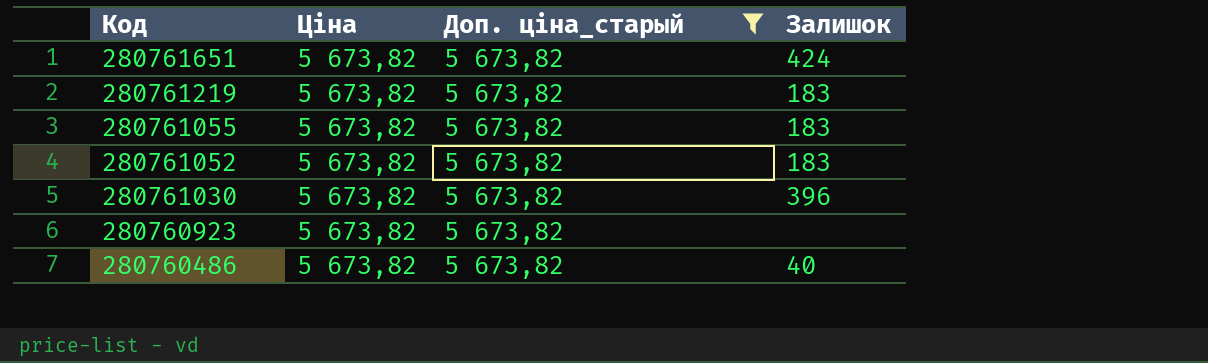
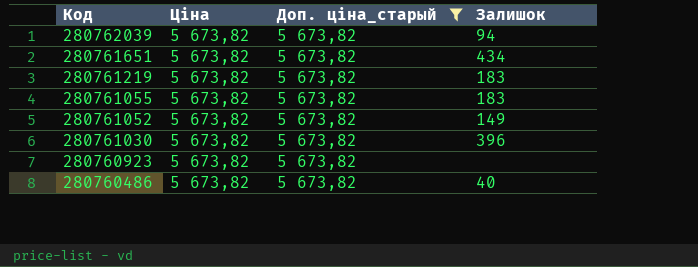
row 280762039: none -> 5 673,82 | 5 673,82 | 94
280761651 | Залишок: 424 -> 434
280761052 | Залишок: 183 -> 149

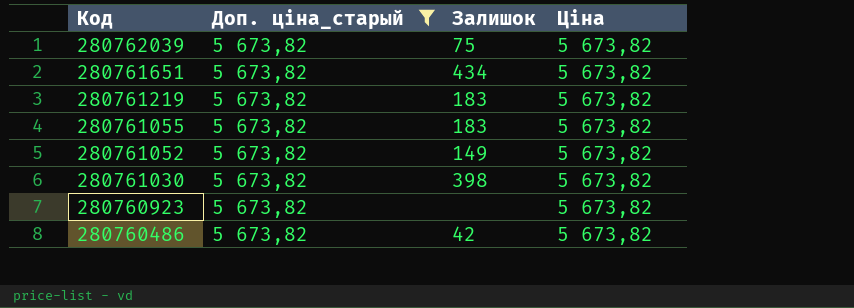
column Ціна | position: 2 -> 4
280762039 | Залишок: 94 -> 75
280761030 | Залишок: 396 -> 398
280760486 | Залишок: 40 -> 42

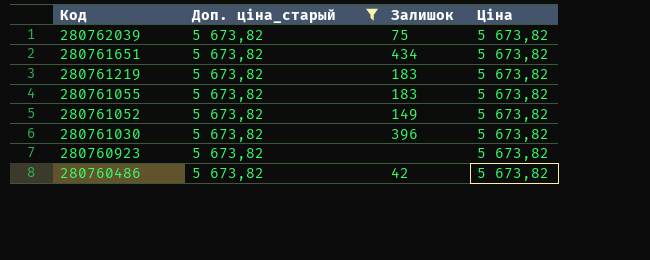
280761030 | Залишок: 398 -> 396

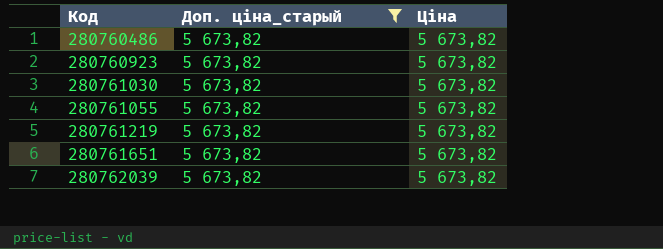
row order: Код descending -> Код ascending
column Залишок | position: 3 -> none
row 280761052: 5 673,82 | 149 | 5 673,82 -> none

